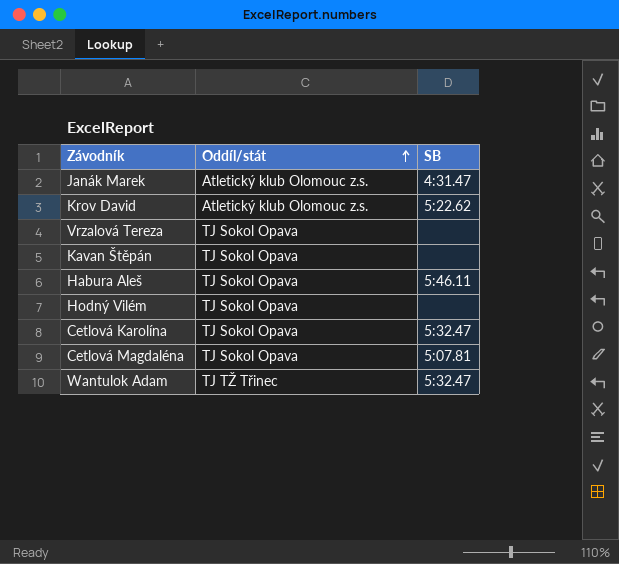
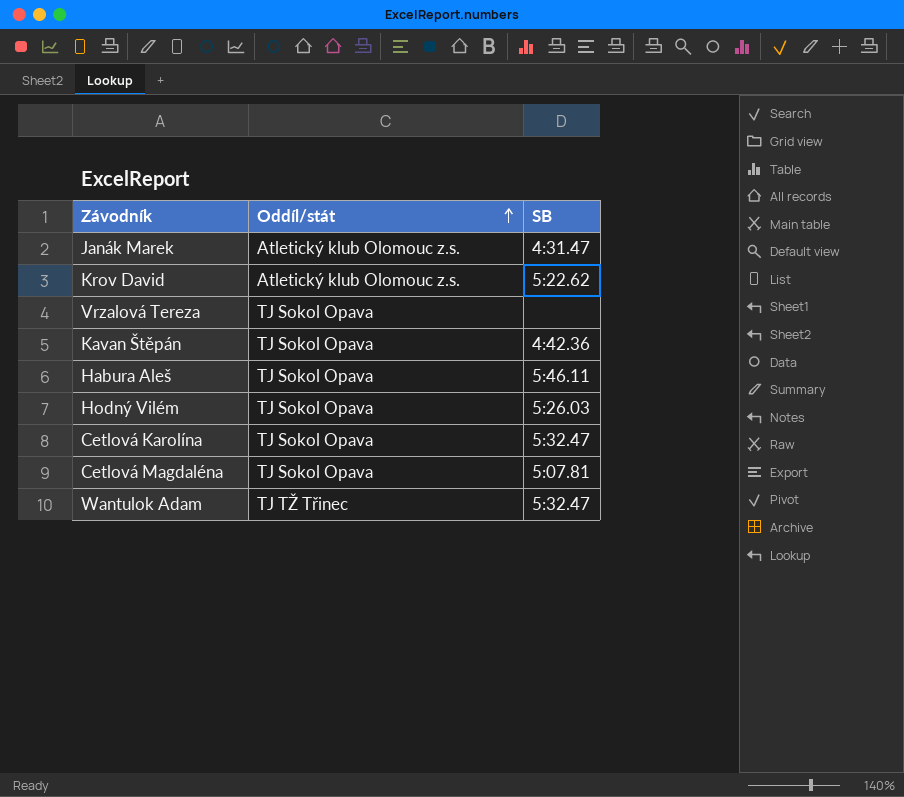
Kavan Štěpán | SB: none -> 4:42.36
Hodný Vilém | SB: none -> 5:26.03

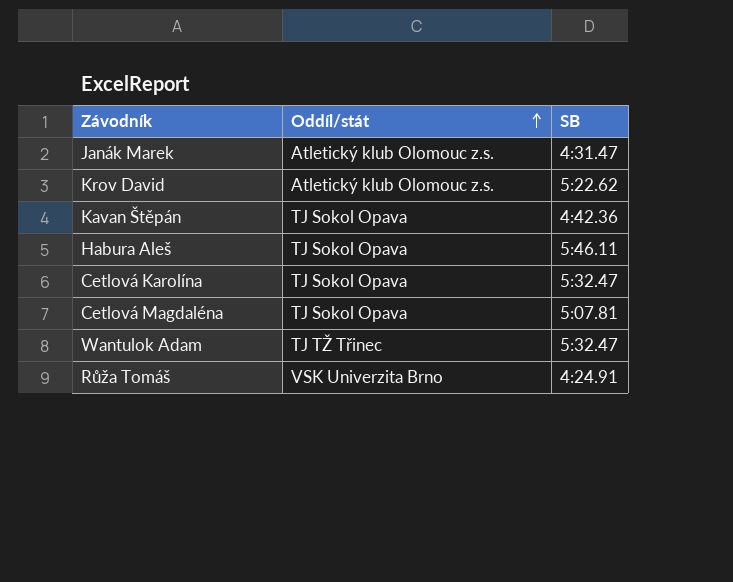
row Vrzalová Tereza: TJ Sokol Opava | none -> none
row Hodný Vilém: TJ Sokol Opava | 5:26.03 -> none
row Růža Tomáš: none -> VSK Univerzita Brno | 4:24.91

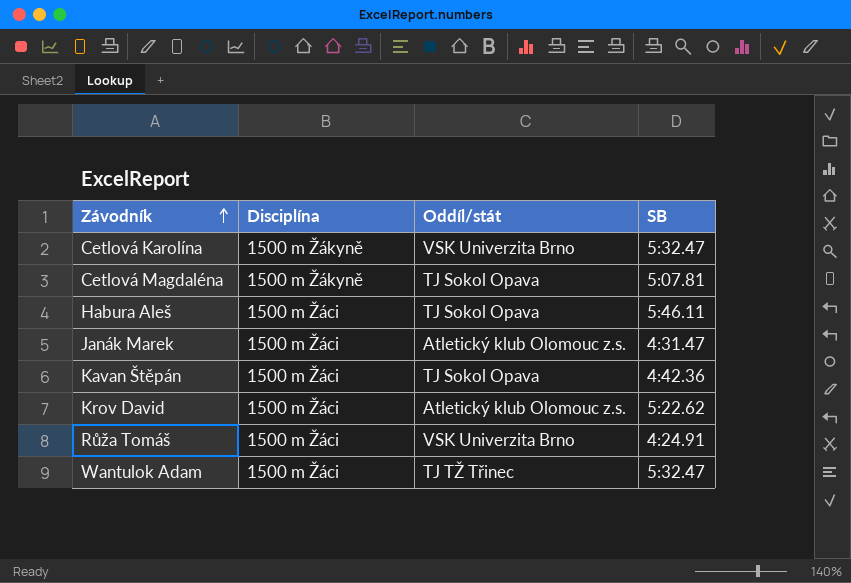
row order: Oddíl/stát ascending -> Závodník ascending
column Disciplína | position: none -> 2
Cetlová Karolína | Oddíl/stát: TJ Sokol Opava -> VSK Univerzita Brno

